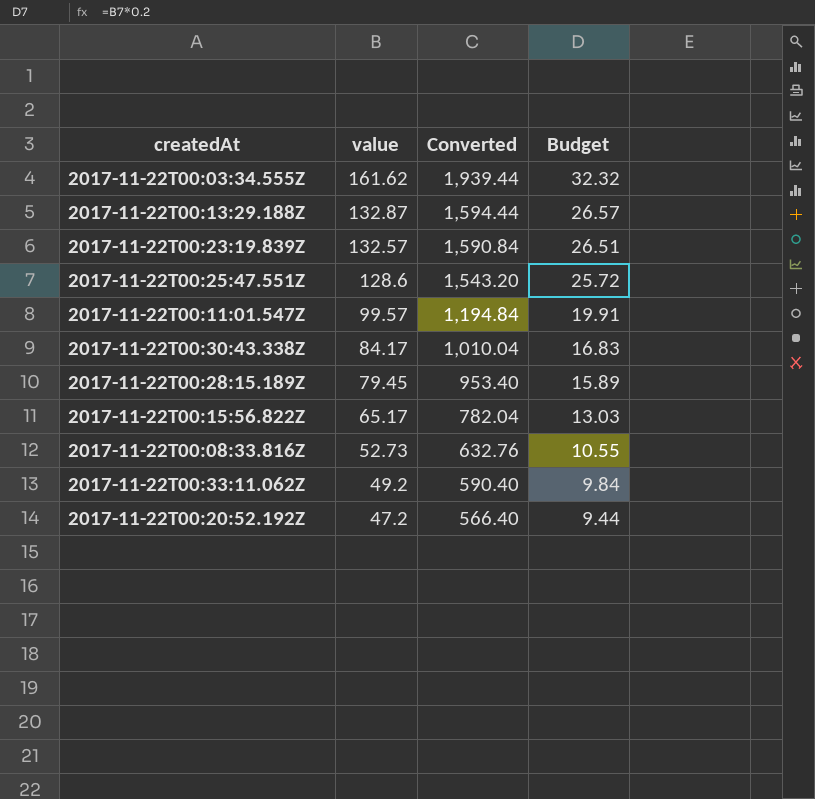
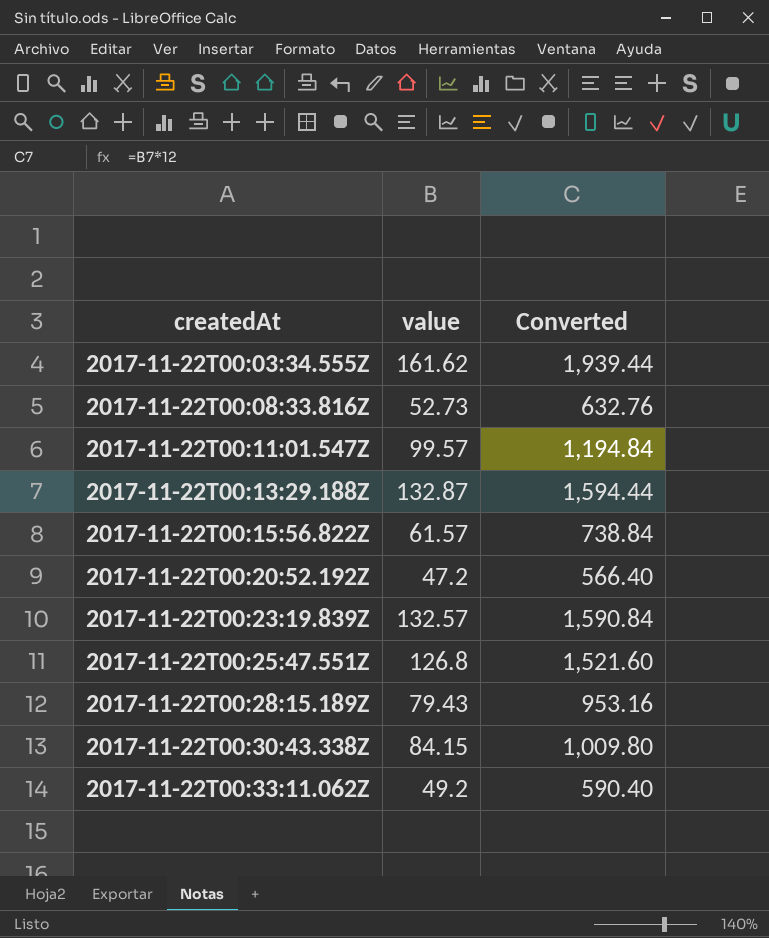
row order: value descending -> createdAt ascending
column Budget | formula: [value] * 0.2 -> none
2017-11-22T00:15:56.822Z | value: 65.17 -> 61.57
2017-11-22T00:15:56.822Z | Converted: 782.04 -> 738.84
2017-11-22T00:25:47.551Z | value: 128.6 -> 126.8
2017-11-22T00:25:47.551Z | Converted: 1,543.20 -> 1,521.60
2017-11-22T00:28:15.189Z | value: 79.45 -> 79.43
2017-11-22T00:28:15.189Z | Converted: 953.40 -> 953.16
2017-11-22T00:30:43.338Z | value: 84.17 -> 84.15
2017-11-22T00:30:43.338Z | Converted: 1,010.04 -> 1,009.80

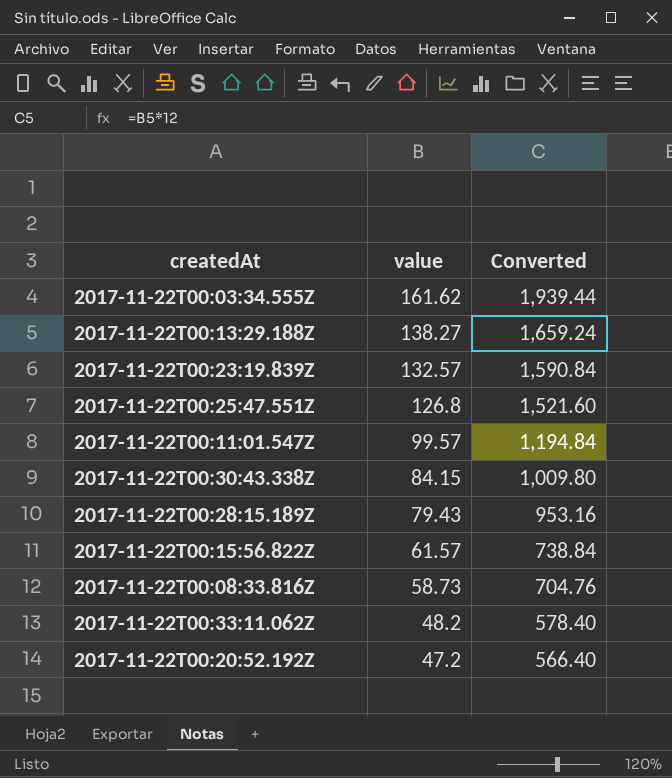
row order: createdAt ascending -> value descending
2017-11-22T00:13:29.188Z | value: 132.87 -> 138.27
2017-11-22T00:13:29.188Z | Converted: 1,594.44 -> 1,659.24
2017-11-22T00:08:33.816Z | value: 52.73 -> 58.73
2017-11-22T00:08:33.816Z | Converted: 632.76 -> 704.76
2017-11-22T00:33:11.062Z | value: 49.2 -> 48.2
2017-11-22T00:33:11.062Z | Converted: 590.40 -> 578.40

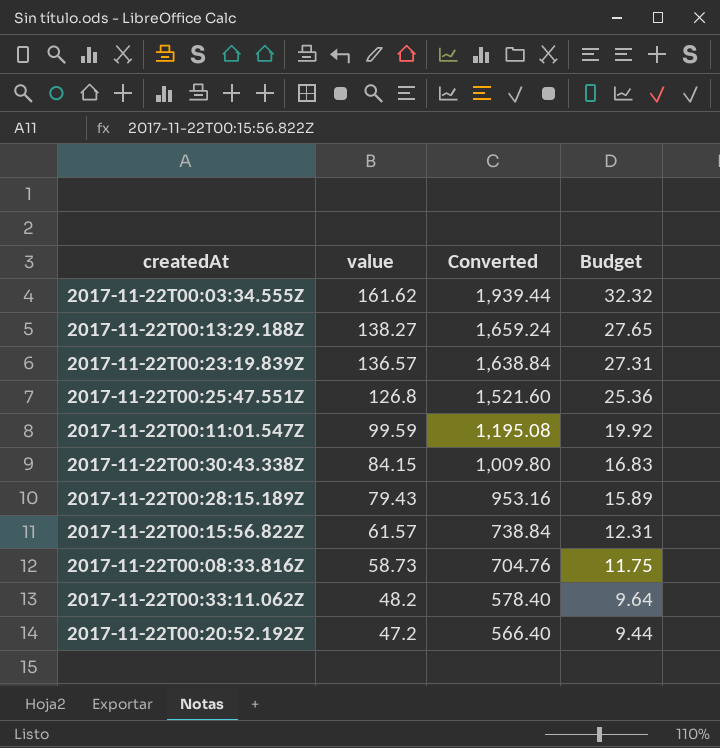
column Budget | formula: none -> [value] * 0.2
2017-11-22T00:23:19.839Z | value: 132.57 -> 136.57
2017-11-22T00:23:19.839Z | Converted: 1,590.84 -> 1,638.84
2017-11-22T00:11:01.547Z | value: 99.57 -> 99.59
2017-11-22T00:11:01.547Z | Converted: 1,194.84 -> 1,195.08

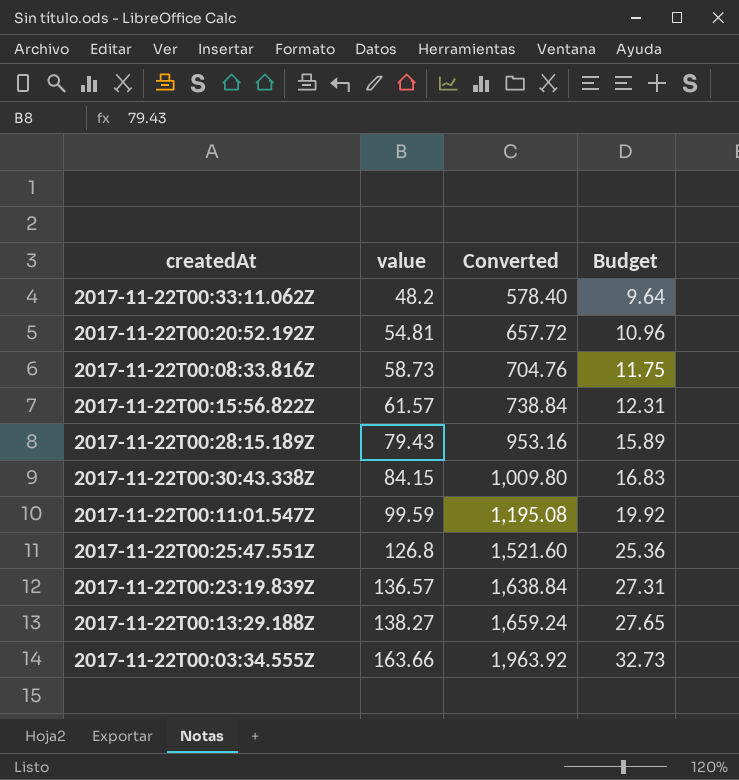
row order: value descending -> value ascending
2017-11-22T00:20:52.192Z | value: 47.2 -> 54.81
2017-11-22T00:20:52.192Z | Converted: 566.40 -> 657.72
2017-11-22T00:20:52.192Z | Budget: 9.44 -> 10.96
2017-11-22T00:03:34.555Z | value: 161.62 -> 163.66
2017-11-22T00:03:34.555Z | Converted: 1,939.44 -> 1,963.92
2017-11-22T00:03:34.555Z | Budget: 32.32 -> 32.73

